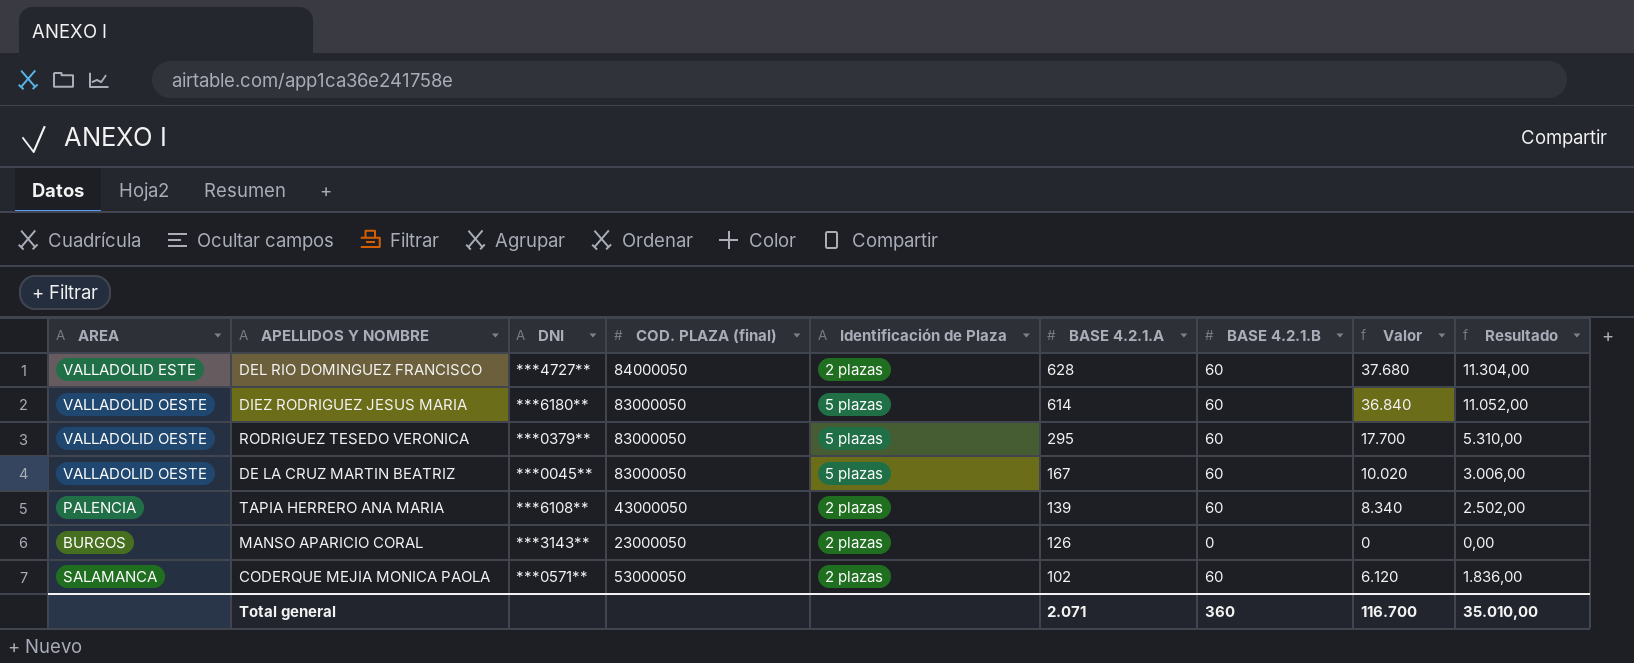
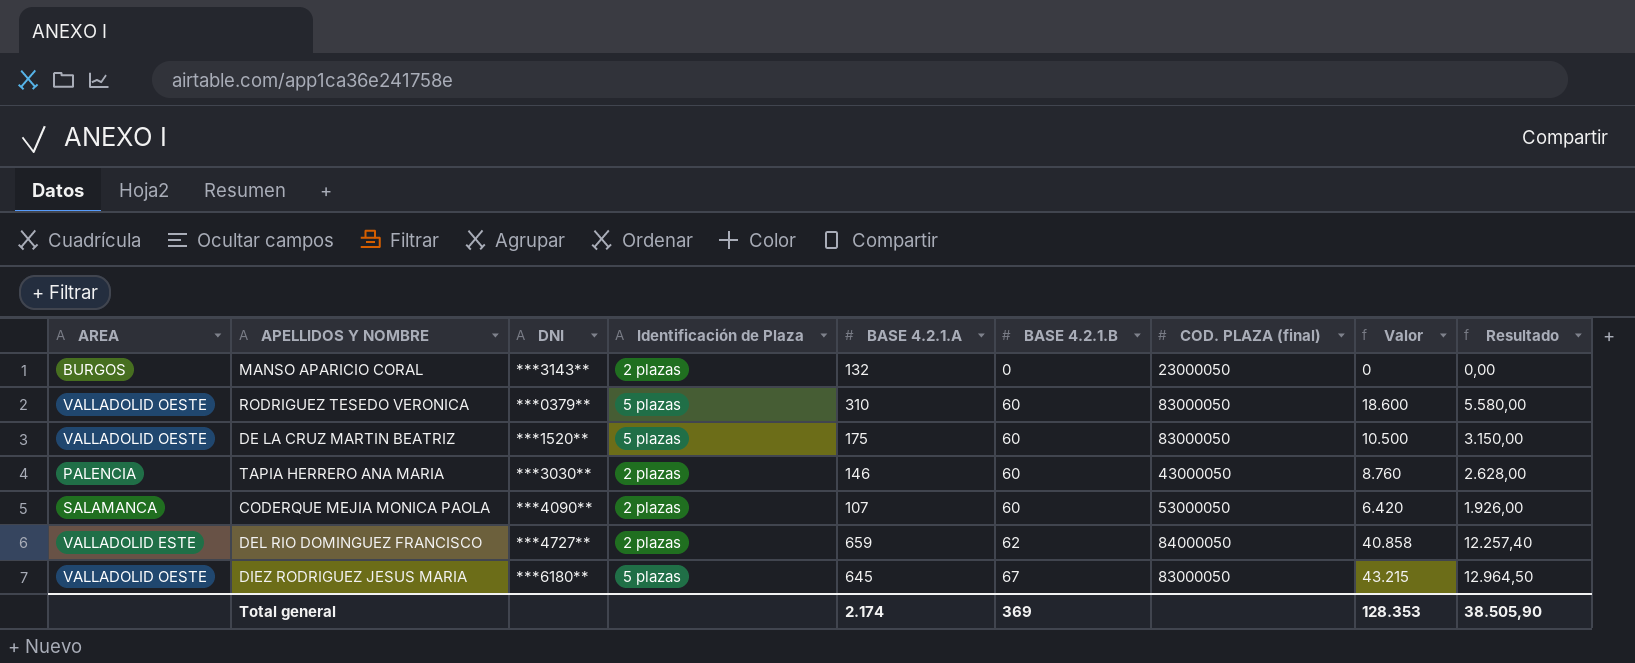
row order: BASE 4.2.1.A descending -> BASE 4.2.1.B ascending
column COD. PLAZA (final) | position: 4 -> 7
MANSO APARICIO CORAL | BASE 4.2.1.A: 126 -> 132
RODRIGUEZ TESEDO VERONICA | BASE 4.2.1.A: 295 -> 310
RODRIGUEZ TESEDO VERONICA | Valor: 17.700 -> 18.600
RODRIGUEZ TESEDO VERONICA | Resultado: 5.310,00 -> 5.580,00
DE LA CRUZ MARTIN BEATRIZ | DNI: ***0045** -> ***1520**
DE LA CRUZ MARTIN BEATRIZ | BASE 4.2.1.A: 167 -> 175
DE LA CRUZ MARTIN BEATRIZ | Valor: 10.020 -> 10.500
DE LA CRUZ MARTIN BEATRIZ | Resultado: 3.006,00 -> 3.150,00
TAPIA HERRERO ANA MARIA | DNI: ***6108** -> ***3030**
TAPIA HERRERO ANA MARIA | BASE 4.2.1.A: 139 -> 146
TAPIA HERRERO ANA MARIA | Valor: 8.340 -> 8.760
TAPIA HERRERO ANA MARIA | Resultado: 2.502,00 -> 2.628,00
CODERQUE MEJIA MONICA PAOLA | DNI: ***0571** -> ***4090**
CODERQUE MEJIA MONICA PAOLA | BASE 4.2.1.A: 102 -> 107
CODERQUE MEJIA MONICA PAOLA | Valor: 6.120 -> 6.420
CODERQUE MEJIA MONICA PAOLA | Resultado: 1.836,00 -> 1.926,00
DEL RIO DOMINGUEZ FRANCISCO | BASE 4.2.1.A: 628 -> 659
DEL RIO DOMINGUEZ FRANCISCO | BASE 4.2.1.B: 60 -> 62
DEL RIO DOMINGUEZ FRANCISCO | Valor: 37.680 -> 40.858
DEL RIO DOMINGUEZ FRANCISCO | Resultado: 11.304,00 -> 12.257,40
DIEZ RODRIGUEZ JESUS MARIA | BASE 4.2.1.A: 614 -> 645
DIEZ RODRIGUEZ JESUS MARIA | BASE 4.2.1.B: 60 -> 67
DIEZ RODRIGUEZ JESUS MARIA | Valor: 36.840 -> 43.215
DIEZ RODRIGUEZ JESUS MARIA | Resultado: 11.052,00 -> 12.964,50
Total general | BASE 4.2.1.A: 2.071 -> 2.174
Total general | BASE 4.2.1.B: 360 -> 369
Total general | Valor: 116.700 -> 128.353
Total general | Resultado: 35.010,00 -> 38.505,90

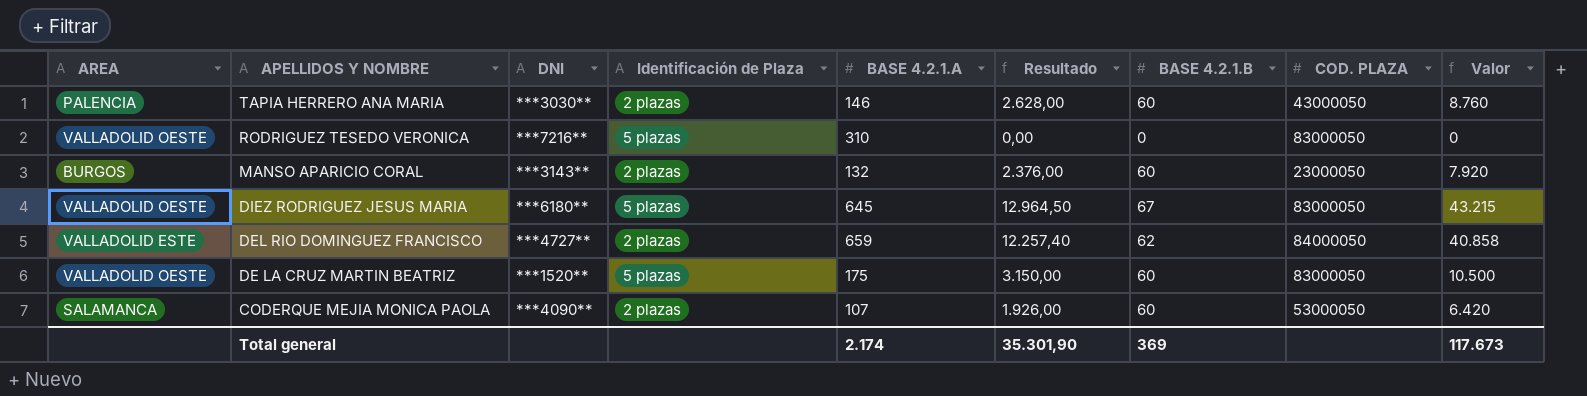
row order: BASE 4.2.1.B ascending -> APELLIDOS Y NOMBRE descending
column Resultado | position: 9 -> 6
column name: COD. PLAZA (final) -> COD. PLAZA
RODRIGUEZ TESEDO VERONICA | DNI: ***0379** -> ***7216**
RODRIGUEZ TESEDO VERONICA | Resultado: 5.580,00 -> 0,00
RODRIGUEZ TESEDO VERONICA | BASE 4.2.1.B: 60 -> 0
RODRIGUEZ TESEDO VERONICA | Valor: 18.600 -> 0
MANSO APARICIO CORAL | Resultado: 0,00 -> 2.376,00
MANSO APARICIO CORAL | BASE 4.2.1.B: 0 -> 60
MANSO APARICIO CORAL | Valor: 0 -> 7.920
Total general | Resultado: 38.505,90 -> 35.301,90
Total general | Valor: 128.353 -> 117.673

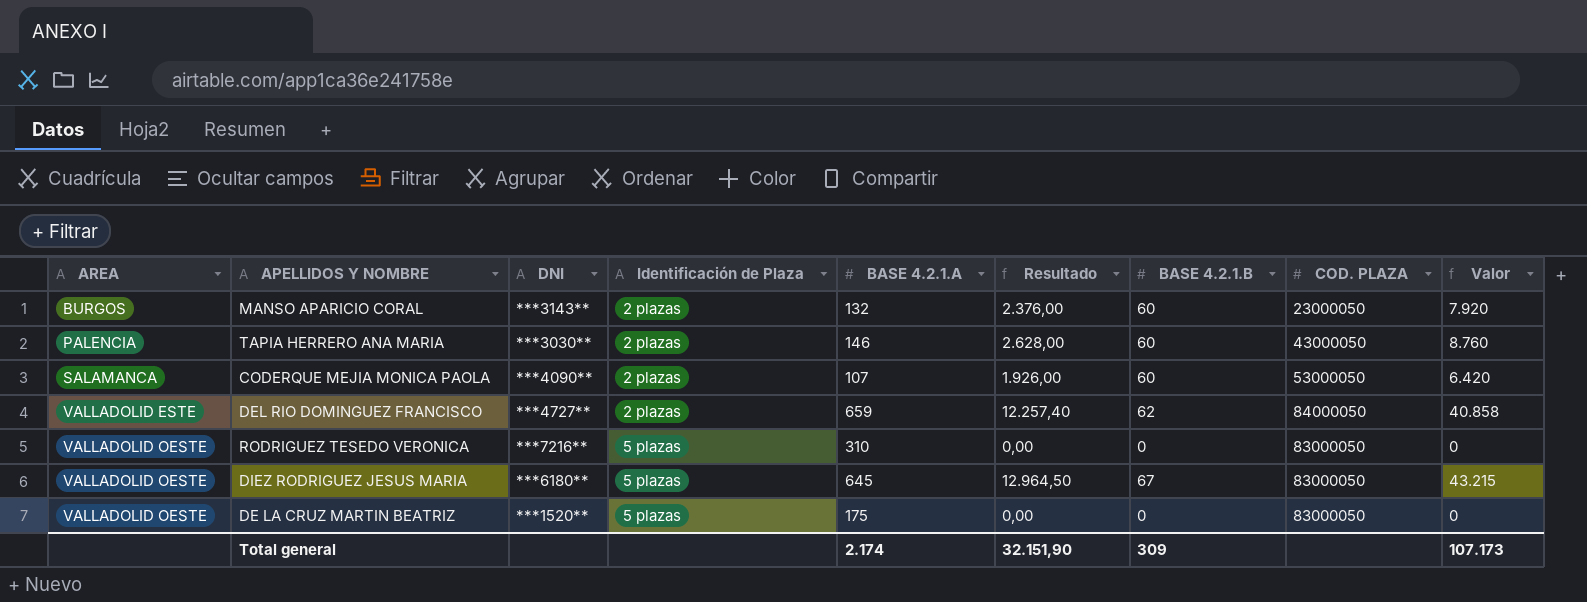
row order: APELLIDOS Y NOMBRE descending -> AREA ascending
DE LA CRUZ MARTIN BEATRIZ | Resultado: 3.150,00 -> 0,00
DE LA CRUZ MARTIN BEATRIZ | BASE 4.2.1.B: 60 -> 0
DE LA CRUZ MARTIN BEATRIZ | Valor: 10.500 -> 0
Total general | Resultado: 35.301,90 -> 32.151,90
Total general | BASE 4.2.1.B: 369 -> 309
Total general | Valor: 117.673 -> 107.173

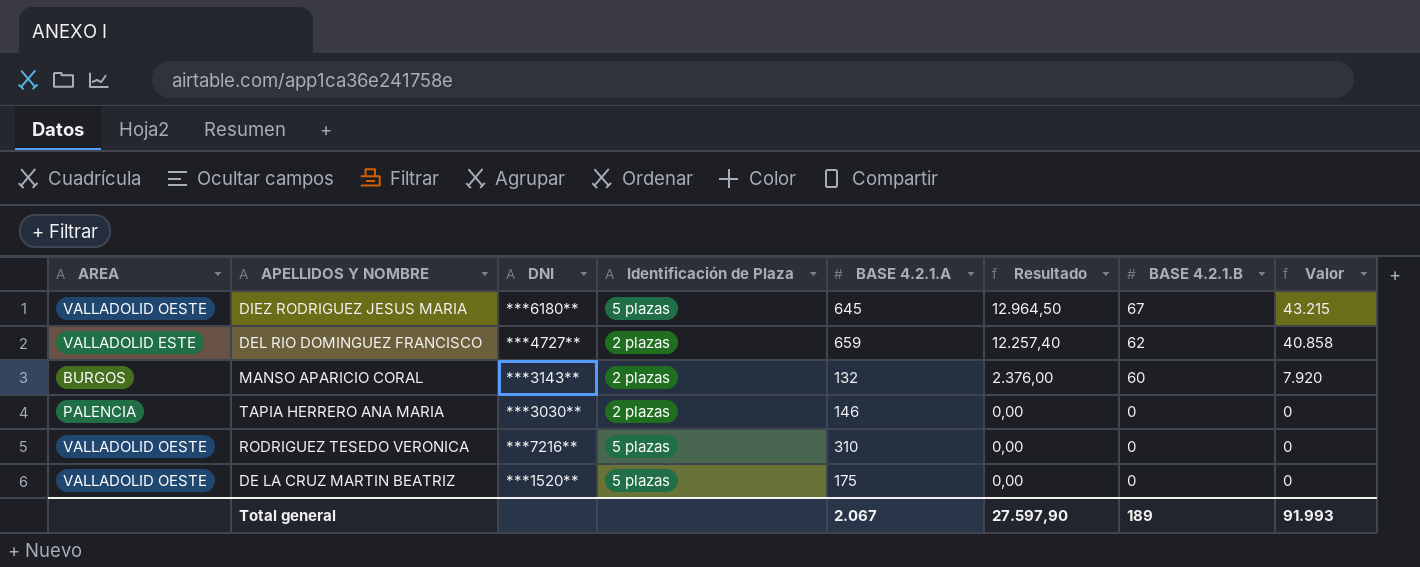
row order: AREA ascending -> Resultado descending
column COD. PLAZA | position: 8 -> none
row CODERQUE MEJIA MONICA PAOLA: SALAMANCA | ***4090** | 2 plazas | 107 | 1.926,00 | 60 | 53000050 | 6.420 -> none
TAPIA HERRERO ANA MARIA | Resultado: 2.628,00 -> 0,00
TAPIA HERRERO ANA MARIA | BASE 4.2.1.B: 60 -> 0
TAPIA HERRERO ANA MARIA | Valor: 8.760 -> 0
Total general | BASE 4.2.1.A: 2.174 -> 2.067
Total general | Resultado: 32.151,90 -> 27.597,90
Total general | BASE 4.2.1.B: 309 -> 189
Total general | Valor: 107.173 -> 91.993

